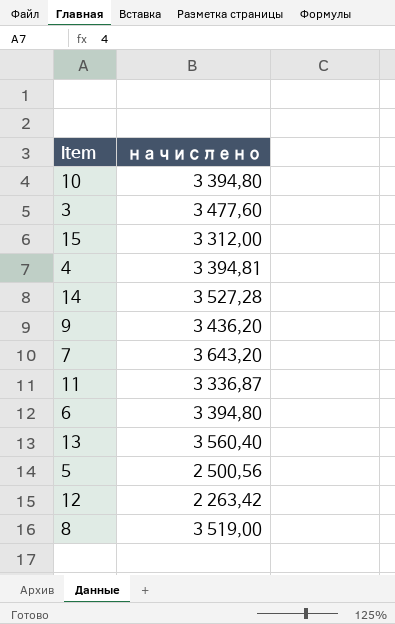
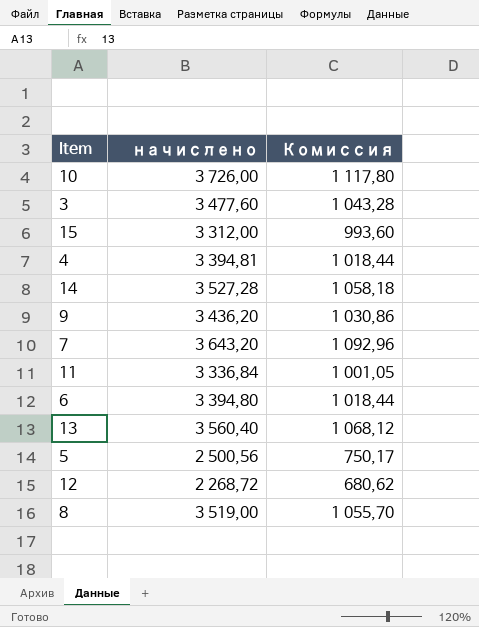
column Комиссия | formula: none -> [начислено] * 0,3
10 | начислено: 3 394,80 -> 3 726,00
11 | начислено: 3 336,87 -> 3 336,84
12 | начислено: 2 263,42 -> 2 268,72

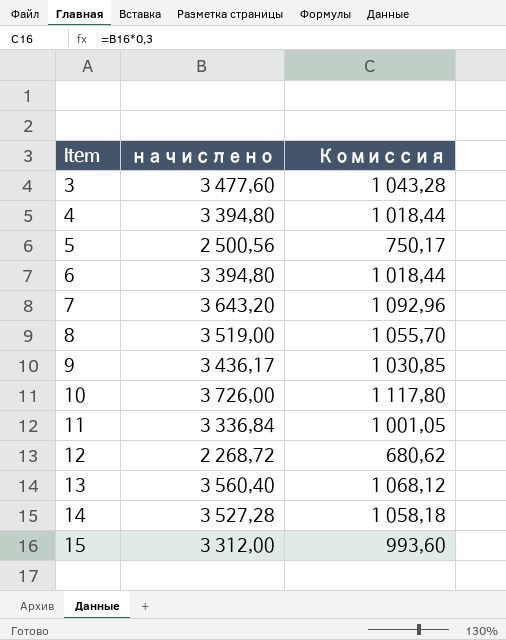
row order: none -> Item ascending
4 | начислено: 3 394,81 -> 3 394,80
9 | начислено: 3 436,20 -> 3 436,17
9 | Комиссия: 1 030,86 -> 1 030,85

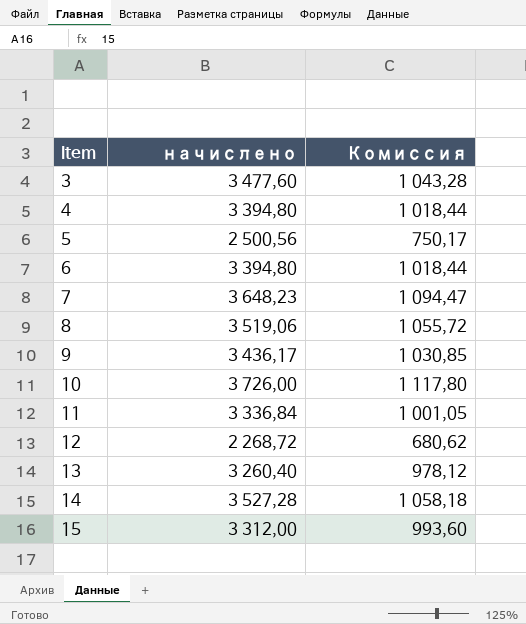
7 | начислено: 3 643,20 -> 3 648,23
7 | Комиссия: 1 092,96 -> 1 094,47
8 | начислено: 3 519,00 -> 3 519,06
8 | Комиссия: 1 055,70 -> 1 055,72
13 | начислено: 3 560,40 -> 3 260,40
13 | Комиссия: 1 068,12 -> 978,12

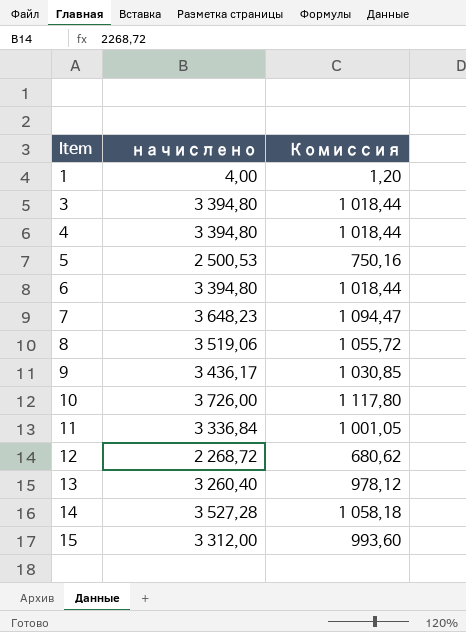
row 1: none -> 4,00 | 1,20
3 | начислено: 3 477,60 -> 3 394,80
3 | Комиссия: 1 043,28 -> 1 018,44
5 | начислено: 2 500,56 -> 2 500,53
5 | Комиссия: 750,17 -> 750,16

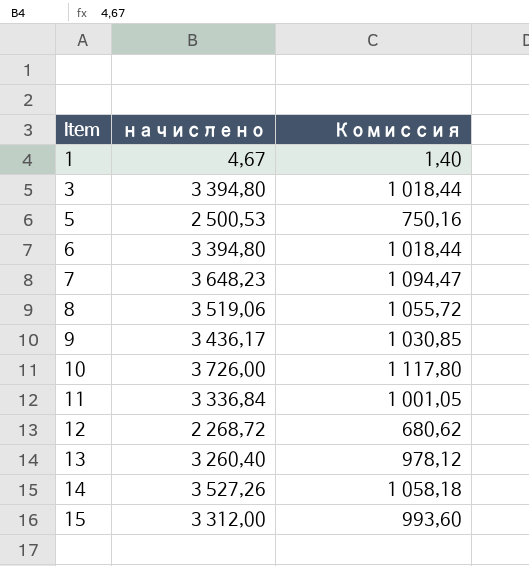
row 4: 3 394,80 | 1 018,44 -> none
1 | начислено: 4,00 -> 4,67
1 | Комиссия: 1,20 -> 1,40
14 | начислено: 3 527,28 -> 3 527,26

